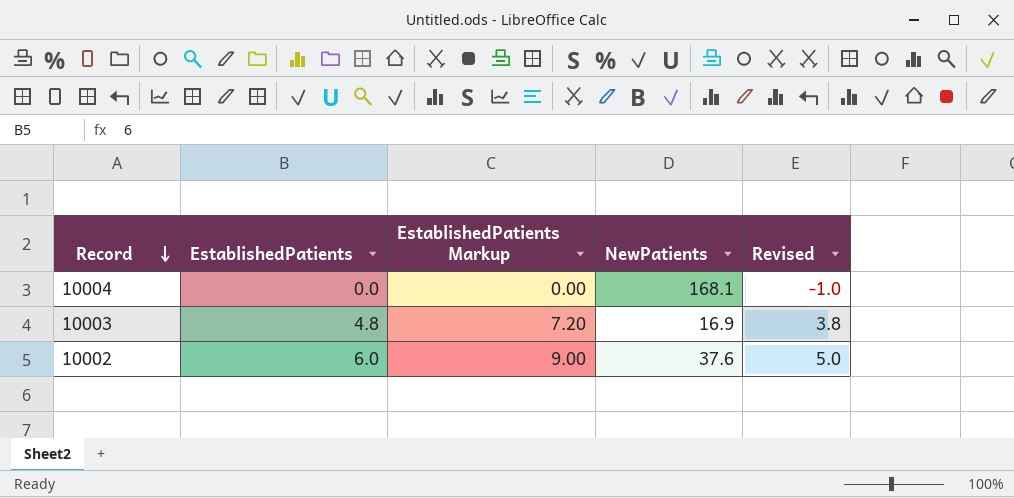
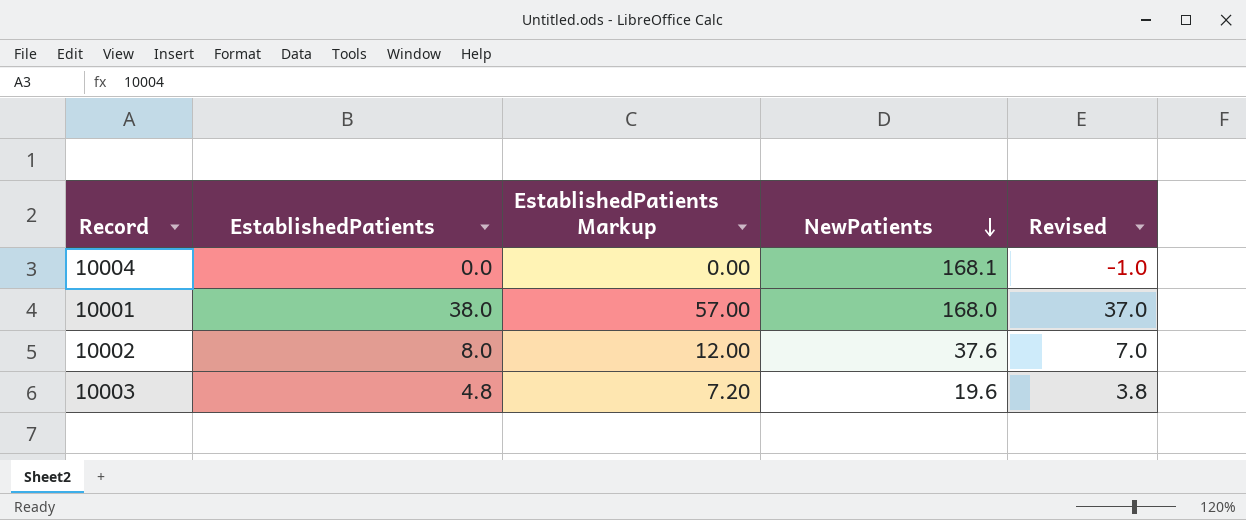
row order: Record descending -> NewPatients descending
row 10001: none -> 38.0 | 57.00 | 168.0 | 37.0
10002 | EstablishedPatients: 6.0 -> 8.0
10002 | EstablishedPatients Markup: 9.00 -> 12.00
10002 | Revised: 5.0 -> 7.0
10003 | NewPatients: 16.9 -> 19.6

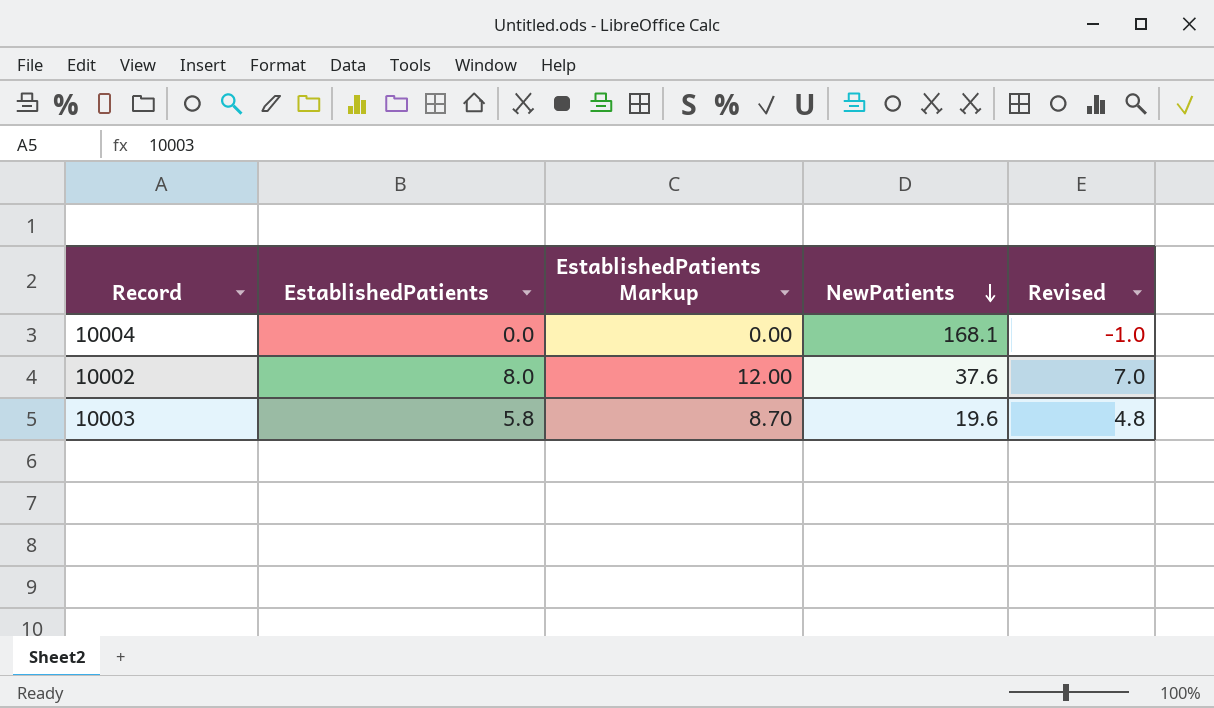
row 10001: 38.0 | 57.00 | 168.0 | 37.0 -> none
10003 | EstablishedPatients: 4.8 -> 5.8
10003 | EstablishedPatients Markup: 7.20 -> 8.70
10003 | Revised: 3.8 -> 4.8

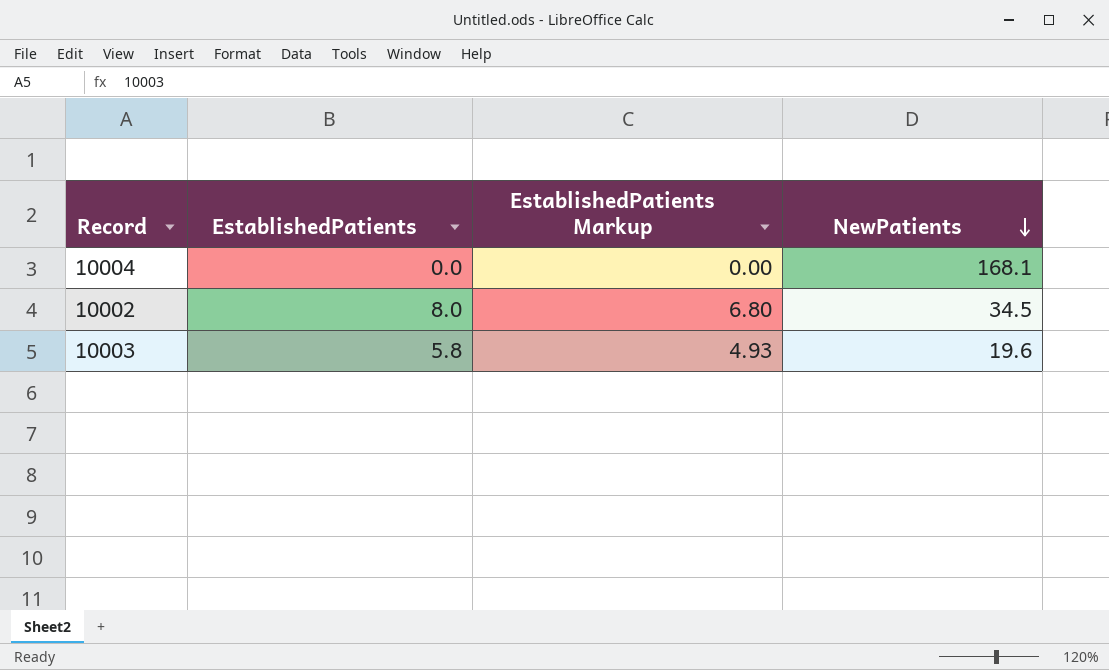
column Revised | formula: [EstablishedPatients] - 1 -> none
column EstablishedPatients Markup | formula: [EstablishedPatients] * 1.5 -> [EstablishedPatients] * 0.85
10002 | NewPatients: 37.6 -> 34.5

